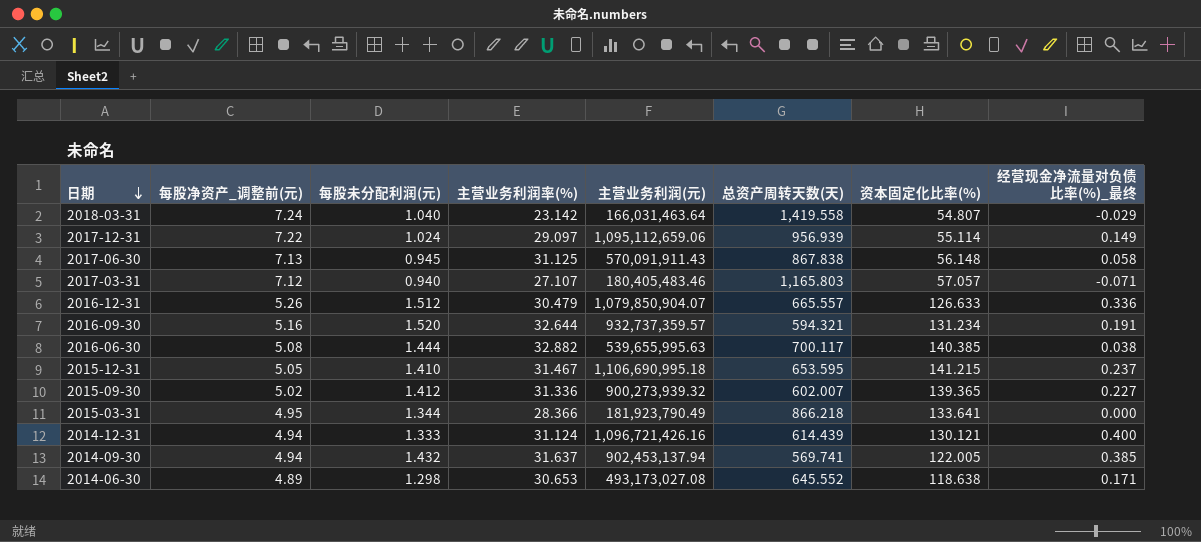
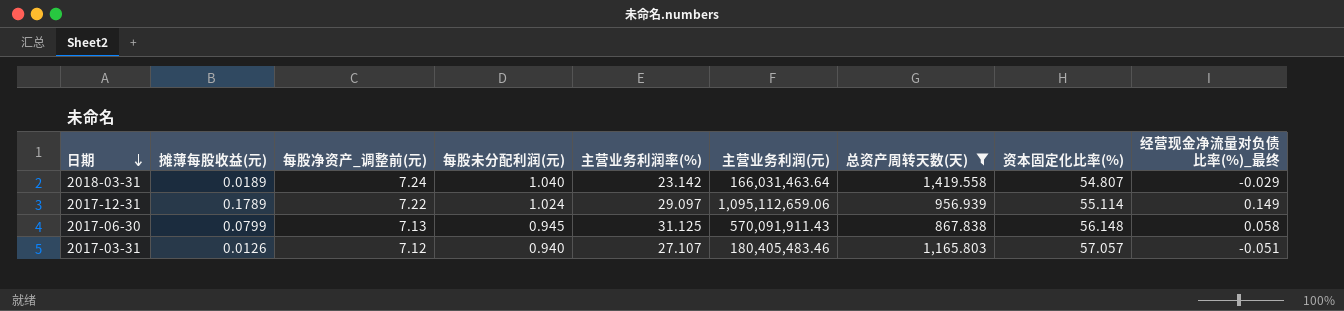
filter: none -> 总资产周转天数(天) >= 867.838
column 摊薄每股收益(元) | position: none -> 2
2017-03-31 | 经营现金净流量对负债比率(%)_最终: -0.071 -> -0.051

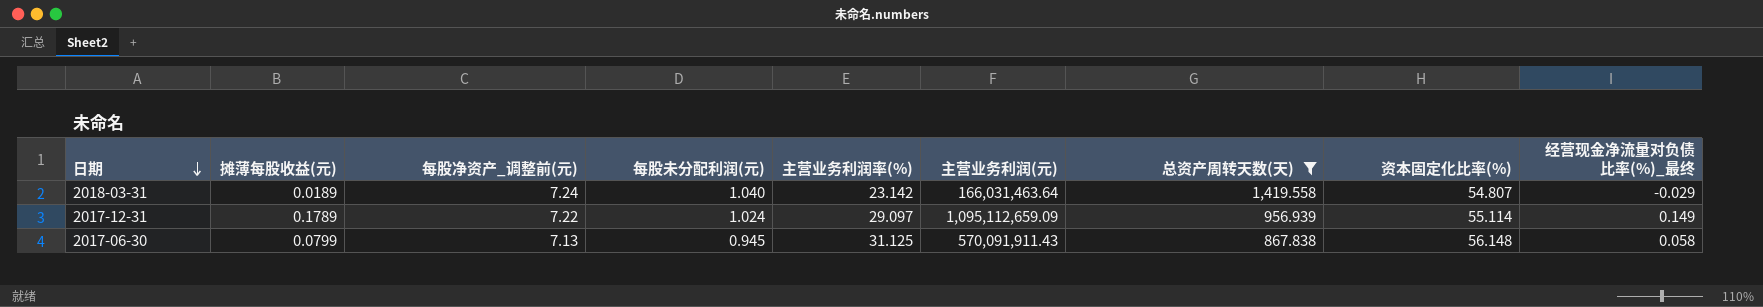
row 2017-03-31: 0.0126 | 7.12 | 0.940 | 27.107 | 180,405,483.46 | 1,165.803 | 57.057 | -0.051 -> none
2017-12-31 | 主营业务利润(元): 1,095,112,659.06 -> 1,095,112,659.09

